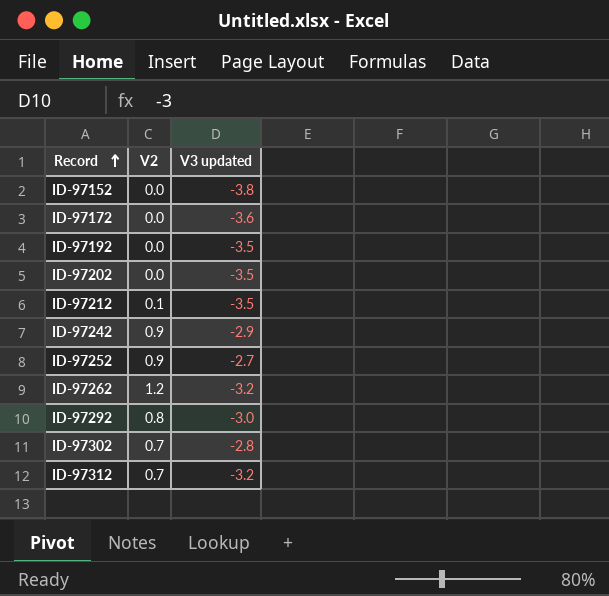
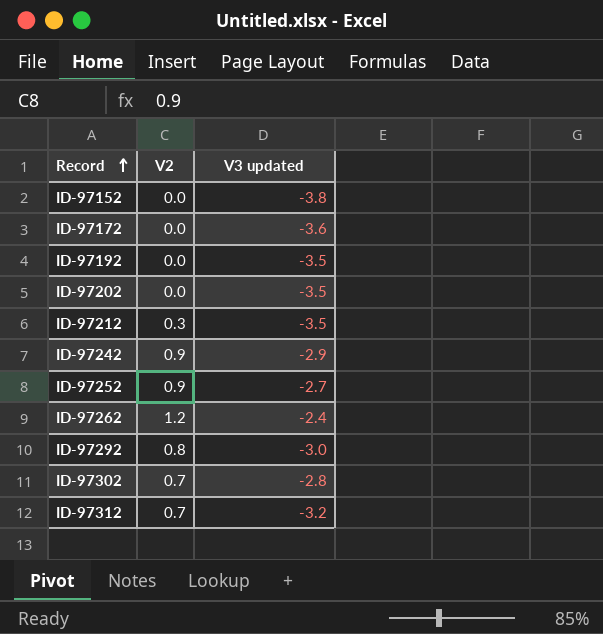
ID-97212 | V2: 0.1 -> 0.3
ID-97262 | V3 updated: -3.2 -> -2.4

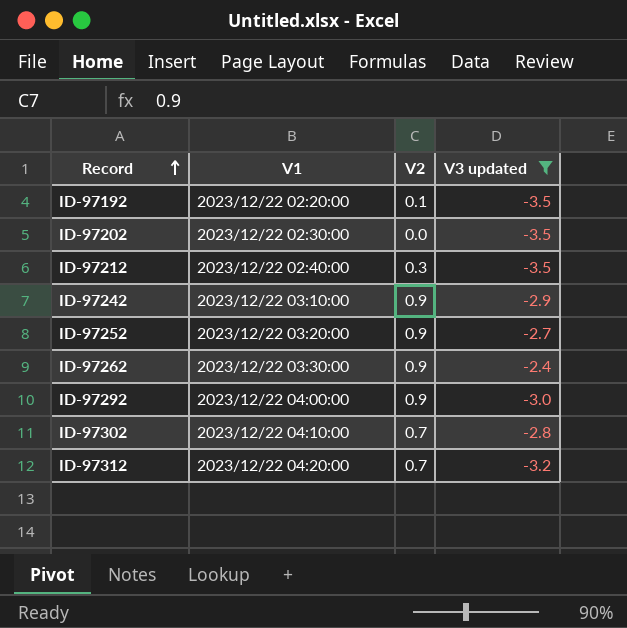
filter: none -> V3 updated >= -3.5
column V1 | position: none -> 2
ID-97192 | V2: 0.0 -> 0.1
ID-97262 | V2: 1.2 -> 0.9
ID-97292 | V2: 0.8 -> 0.9

